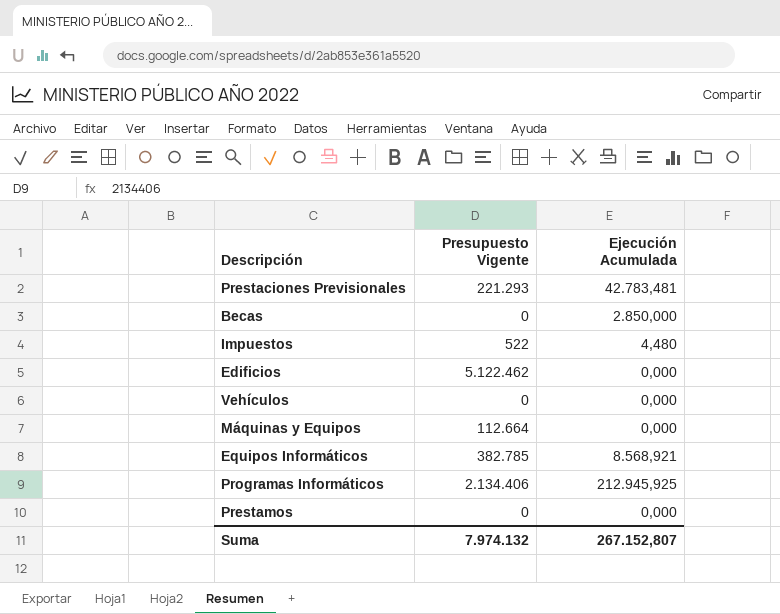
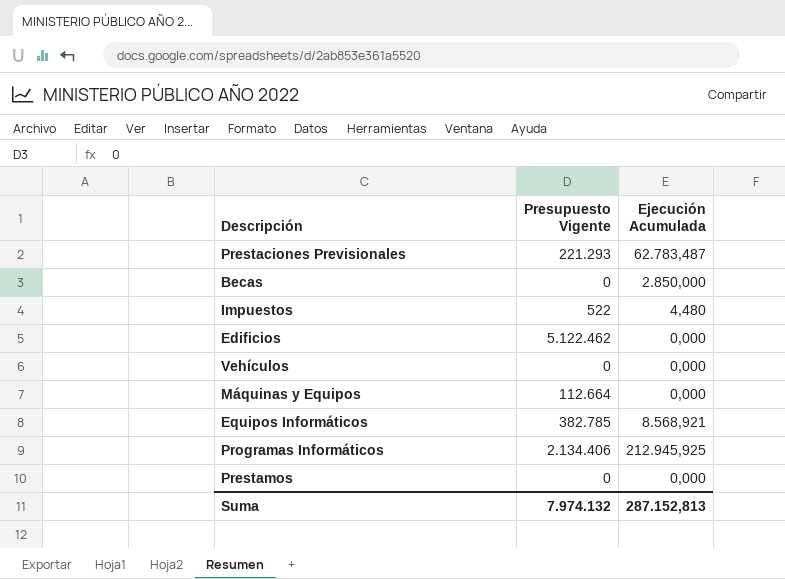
Prestaciones Previsionales | Ejecución Acumulada: 42.783,481 -> 62.783,487
Suma | Ejecución Acumulada: 267.152,807 -> 287.152,813

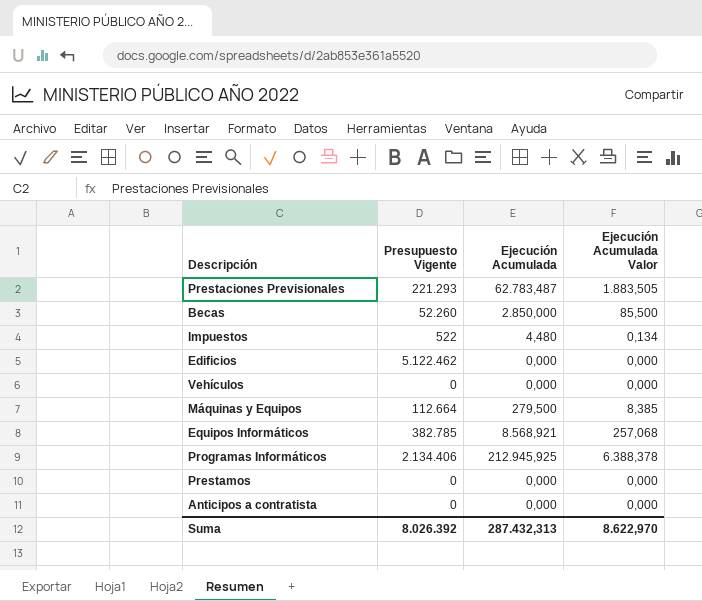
column Ejecución Acumulada Valor | formula: none -> [Ejecución Acumulada] * 0,03
Becas | Presupuesto Vigente: 0 -> 52.260
Máquinas y Equipos | Ejecución Acumulada: 0,000 -> 279,500
row Anticipos a contratista: none -> 0 | 0,000 | 0,000
Suma | Presupuesto Vigente: 7.974.132 -> 8.026.392
Suma | Ejecución Acumulada: 287.152,813 -> 287.432,313

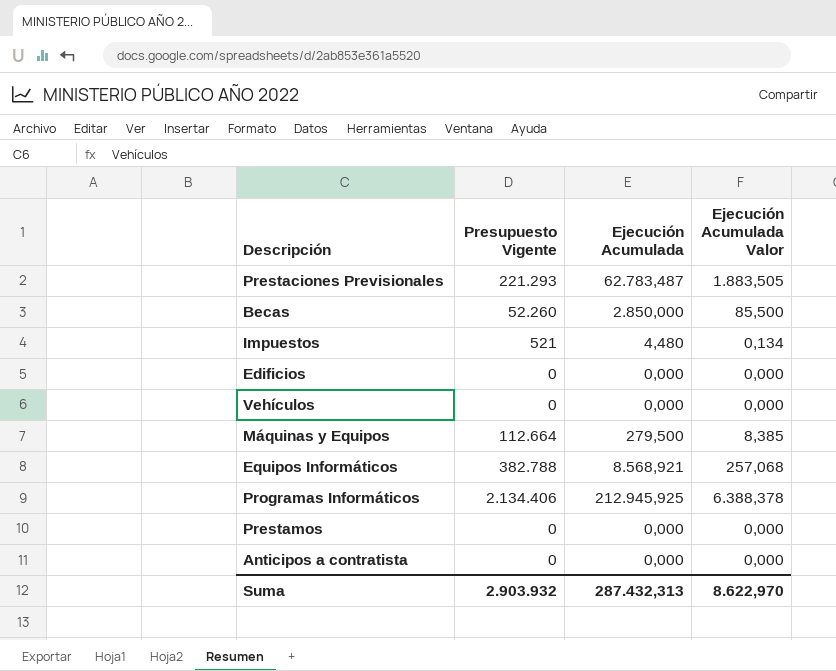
Impuestos | Presupuesto Vigente: 522 -> 521
Edificios | Presupuesto Vigente: 5.122.462 -> 0
Equipos Informáticos | Presupuesto Vigente: 382.785 -> 382.788
Suma | Presupuesto Vigente: 8.026.392 -> 2.903.932

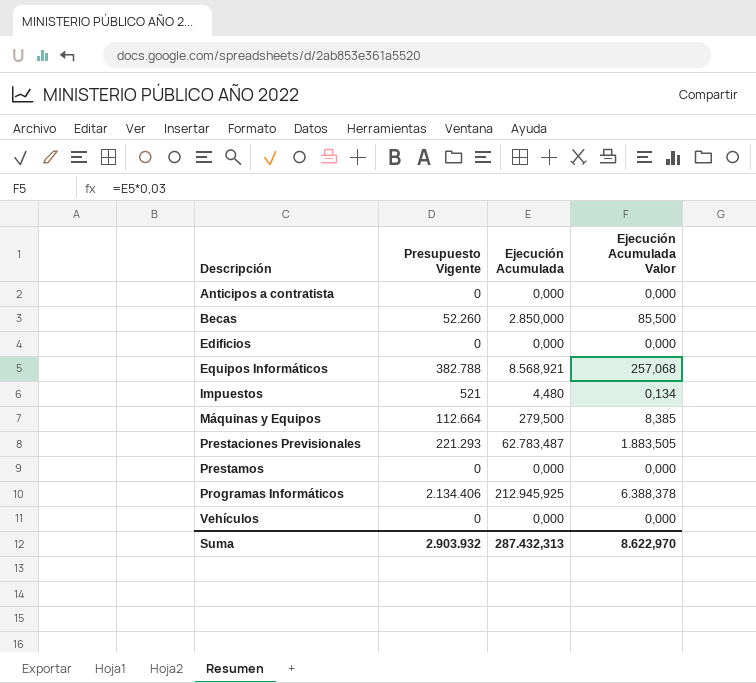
row order: none -> Descripción ascending

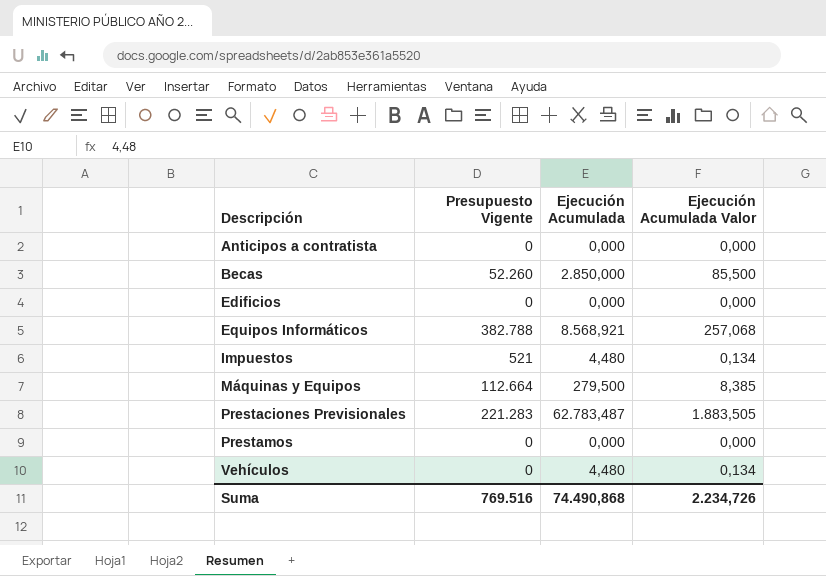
row Programas Informáticos: 2.134.406 | 212.945,925 | 6.388,378 -> none
Prestaciones Previsionales | Presupuesto Vigente: 221.293 -> 221.283
Vehículos | Ejecución Acumulada: 0,000 -> 4,480
Vehículos | Ejecución Acumulada Valor: 0,000 -> 0,134
Suma | Presupuesto Vigente: 2.903.932 -> 769.516
Suma | Ejecución Acumulada: 287.432,313 -> 74.490,868
Suma | Ejecución Acumulada Valor: 8.622,970 -> 2.234,726

